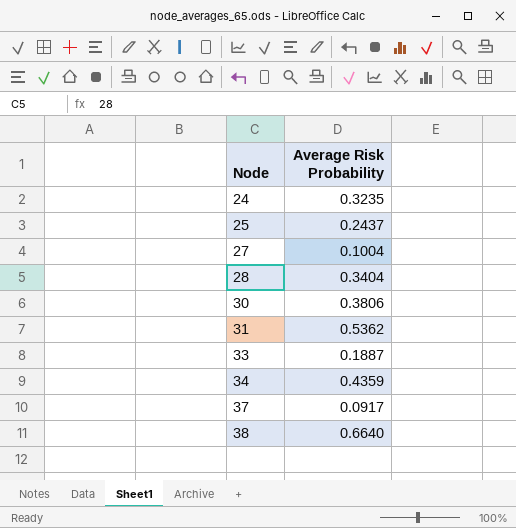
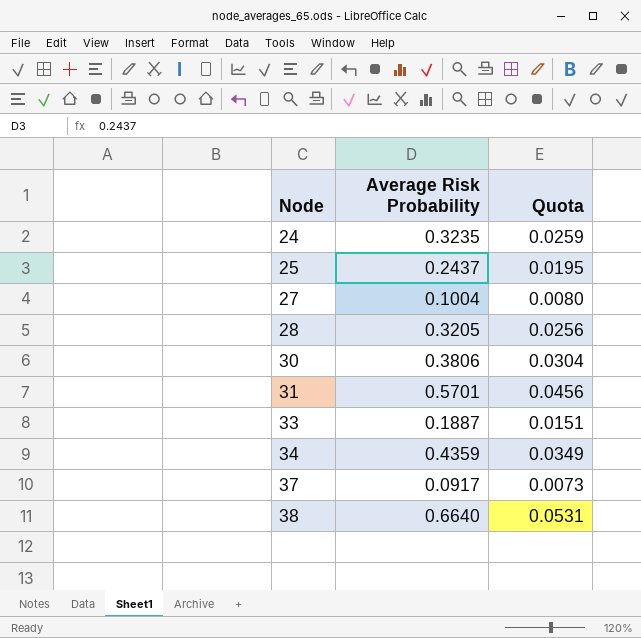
column Quota | formula: none -> [Average Risk Probability] * 0.08
28 | Average Risk Probability: 0.3404 -> 0.3205
31 | Average Risk Probability: 0.5362 -> 0.5701

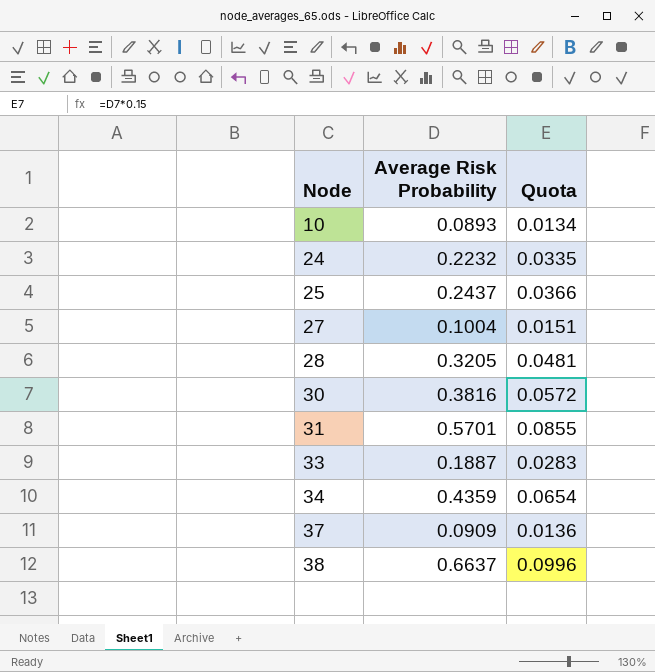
column Quota | formula: [Average Risk Probability] * 0.08 -> [Average Risk Probability] * 0.15
row 10: none -> 0.0893 | 0.0134
24 | Average Risk Probability: 0.3235 -> 0.2232
30 | Average Risk Probability: 0.3806 -> 0.3816
37 | Average Risk Probability: 0.0917 -> 0.0909
38 | Average Risk Probability: 0.6640 -> 0.6637

